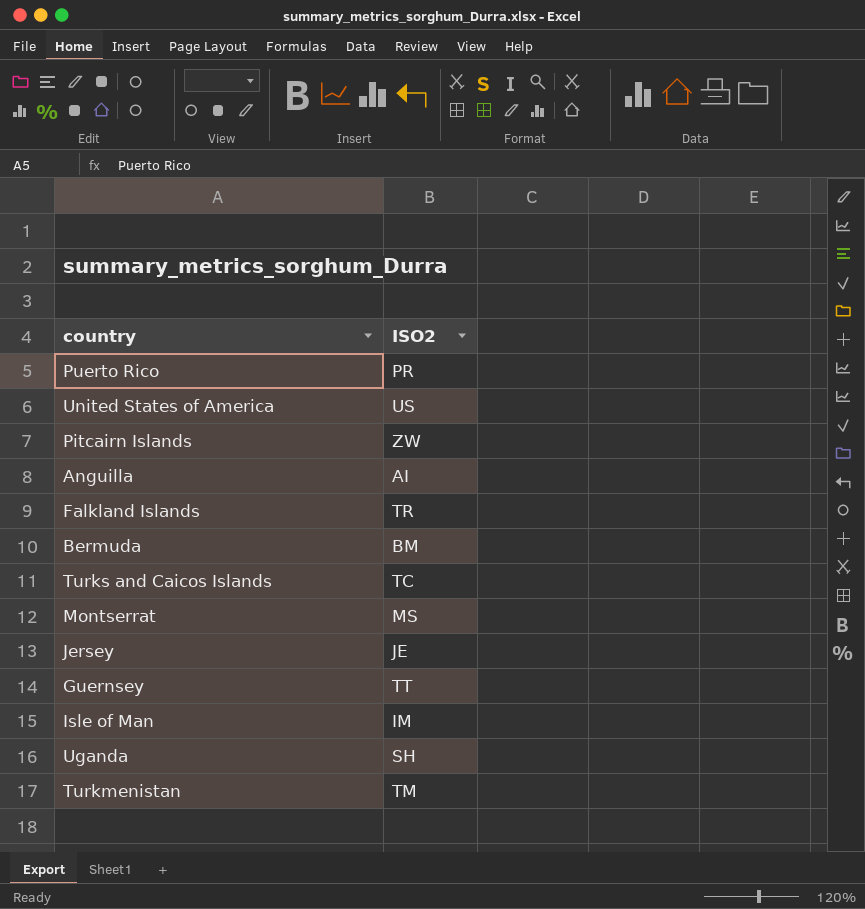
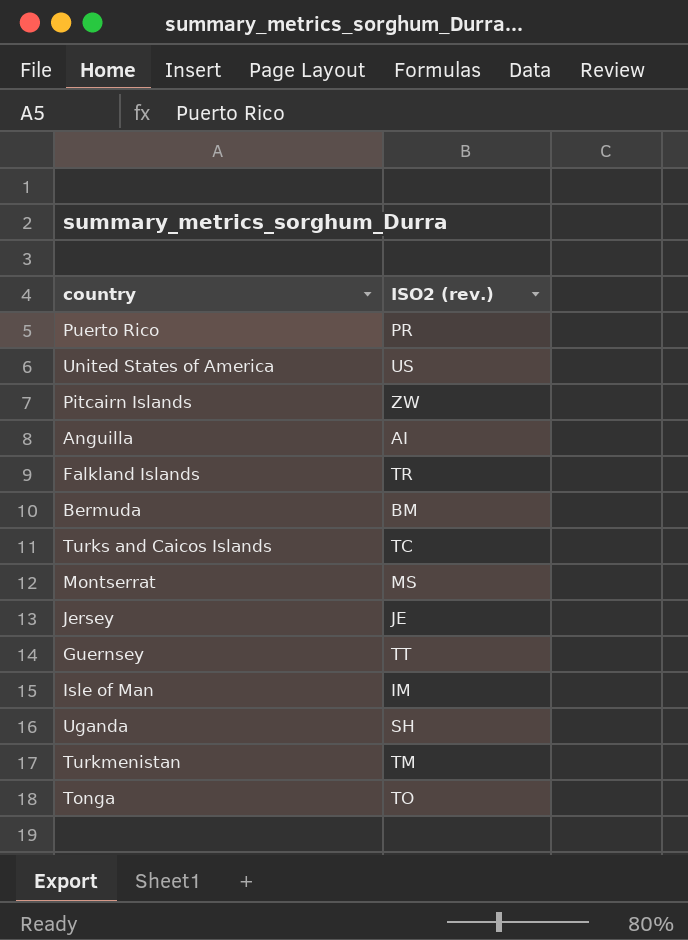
column name: ISO2 -> ISO2 (rev.)
row Tonga: none -> TO

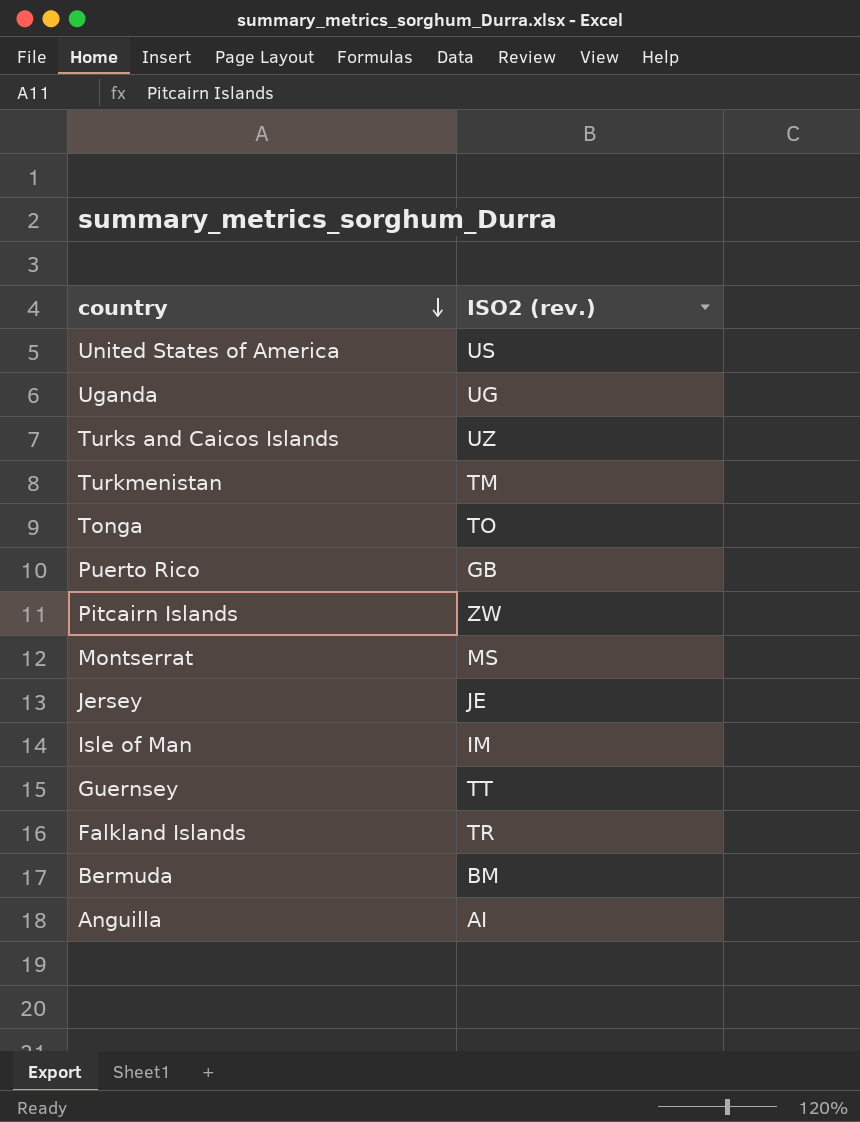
row order: none -> country descending
Uganda | ISO2 (rev.): SH -> UG
Turks and Caicos Islands | ISO2 (rev.): TC -> UZ
Puerto Rico | ISO2 (rev.): PR -> GB

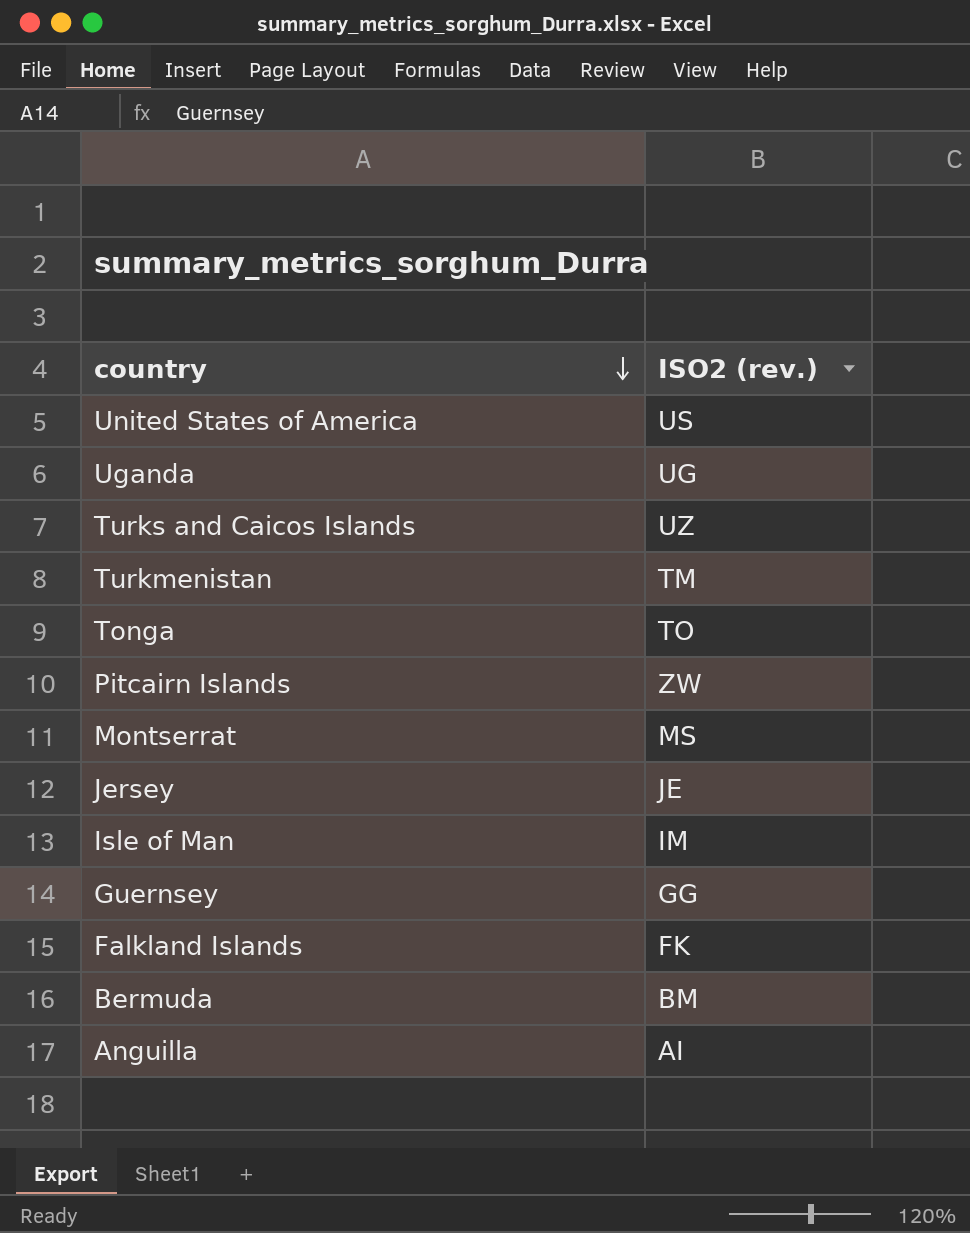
row Puerto Rico: GB -> none
Guernsey | ISO2 (rev.): TT -> GG
Falkland Islands | ISO2 (rev.): TR -> FK

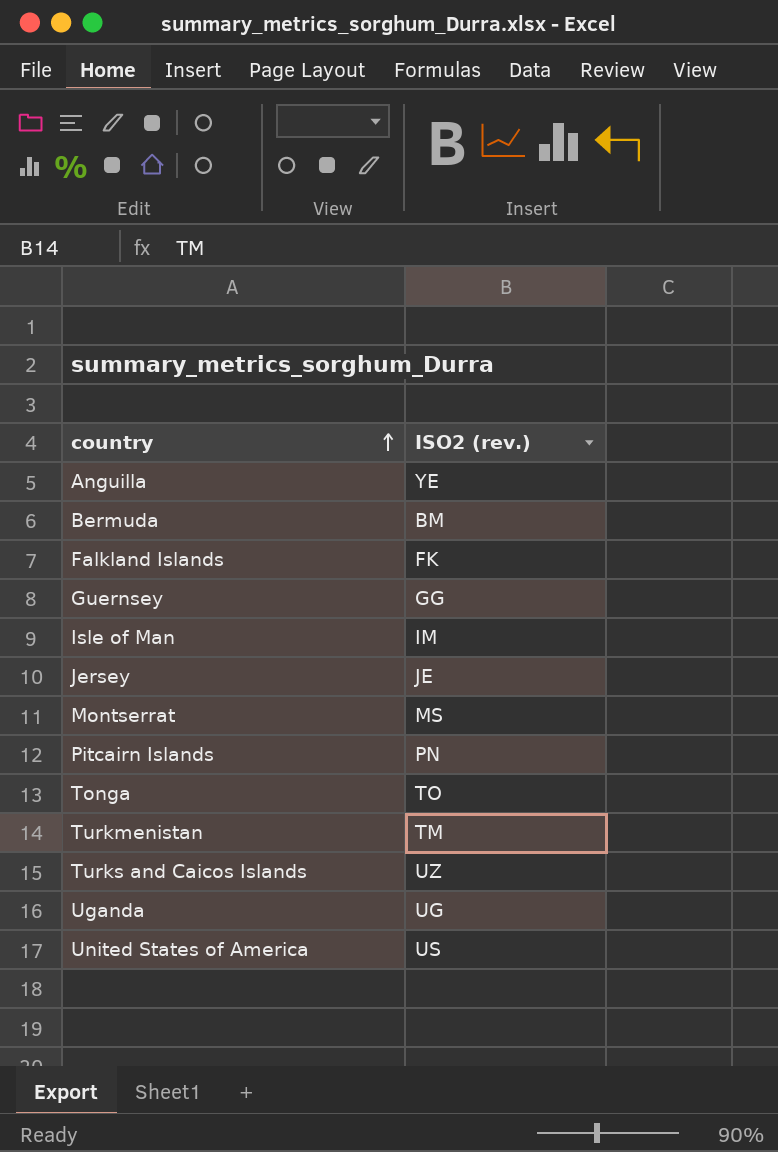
row order: country descending -> country ascending
Anguilla | ISO2 (rev.): AI -> YE
Pitcairn Islands | ISO2 (rev.): ZW -> PN

